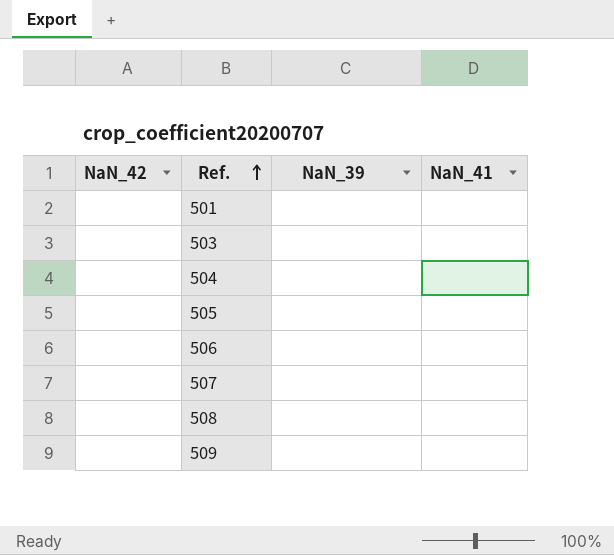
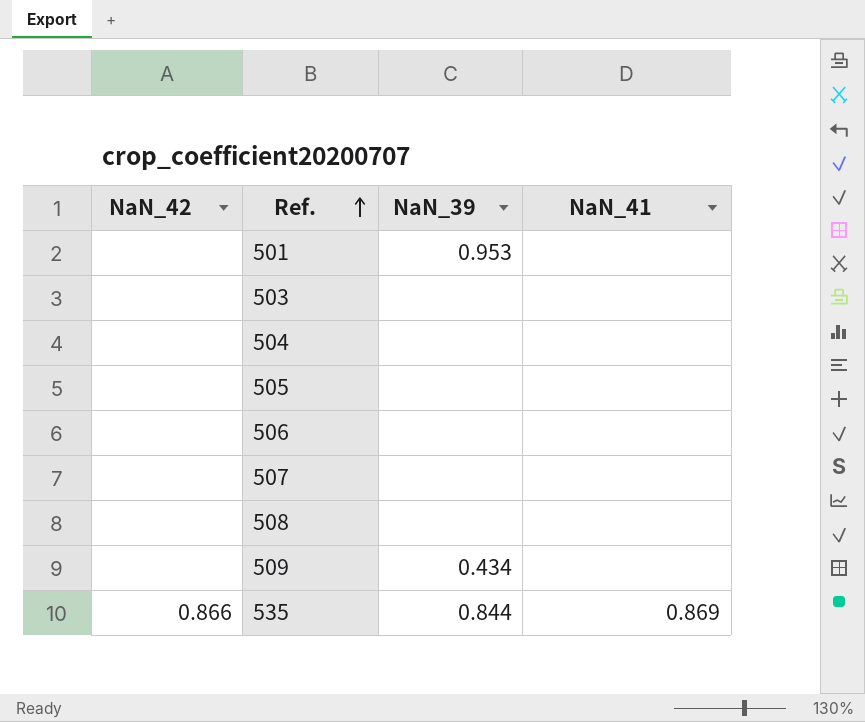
501 | NaN_39: none -> 0.953
509 | NaN_39: none -> 0.434
row 535: none -> 0.866 | 0.844 | 0.869

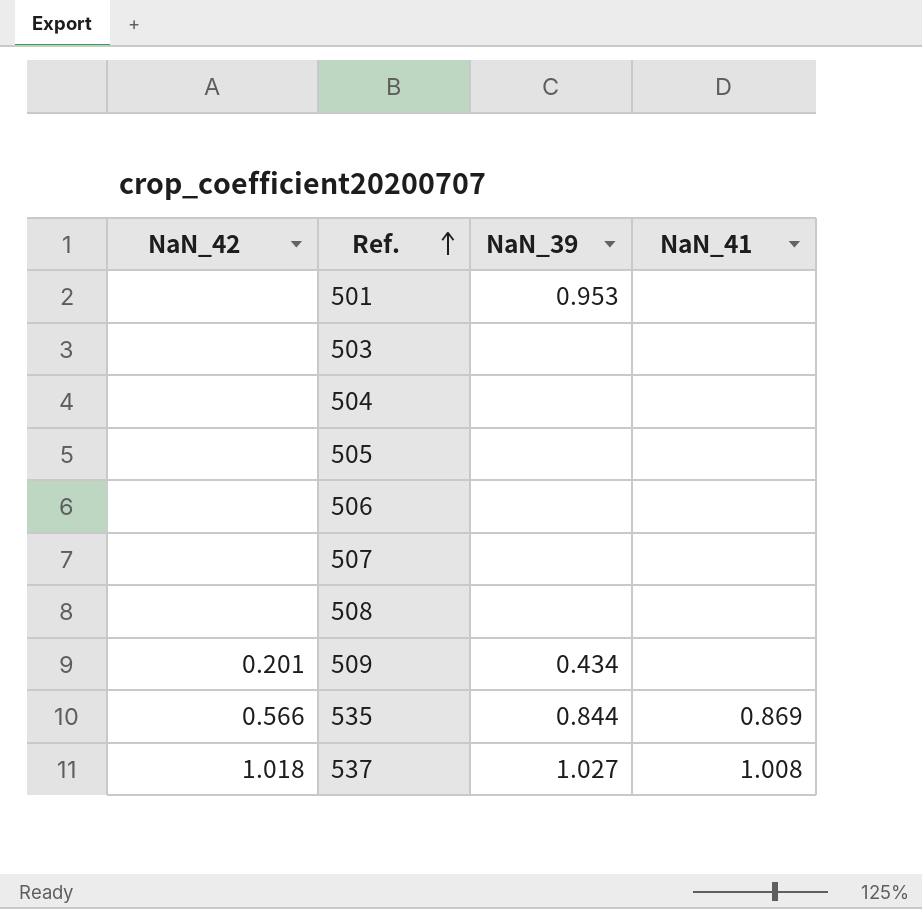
509 | NaN_42: none -> 0.201
535 | NaN_42: 0.866 -> 0.566
row 537: none -> 1.018 | 1.027 | 1.008

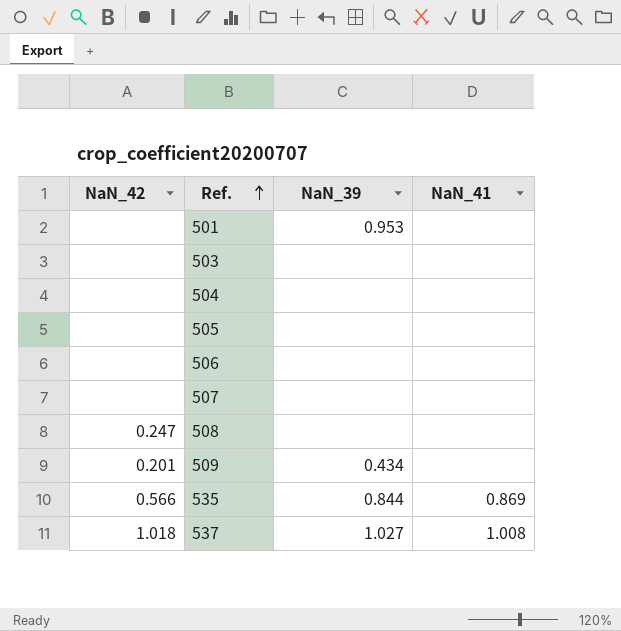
508 | NaN_42: none -> 0.247

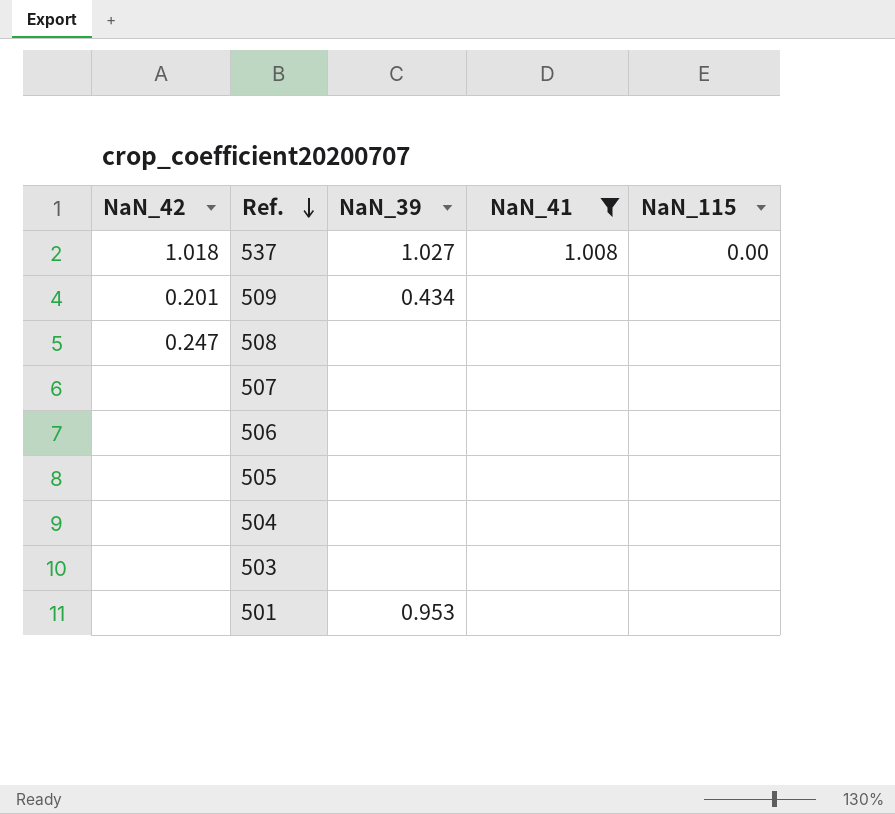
filter: none -> NaN_41 != 0.869
row order: Ref. ascending -> Ref. descending
column NaN_115 | position: none -> 5

